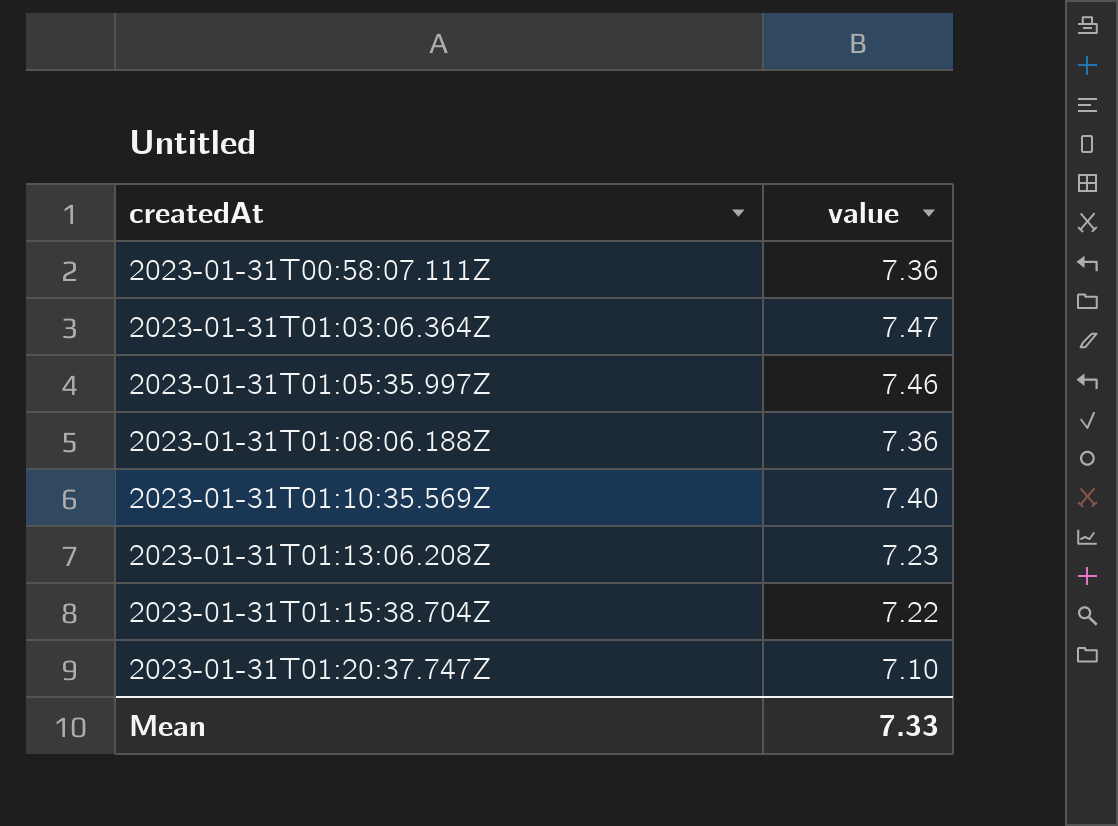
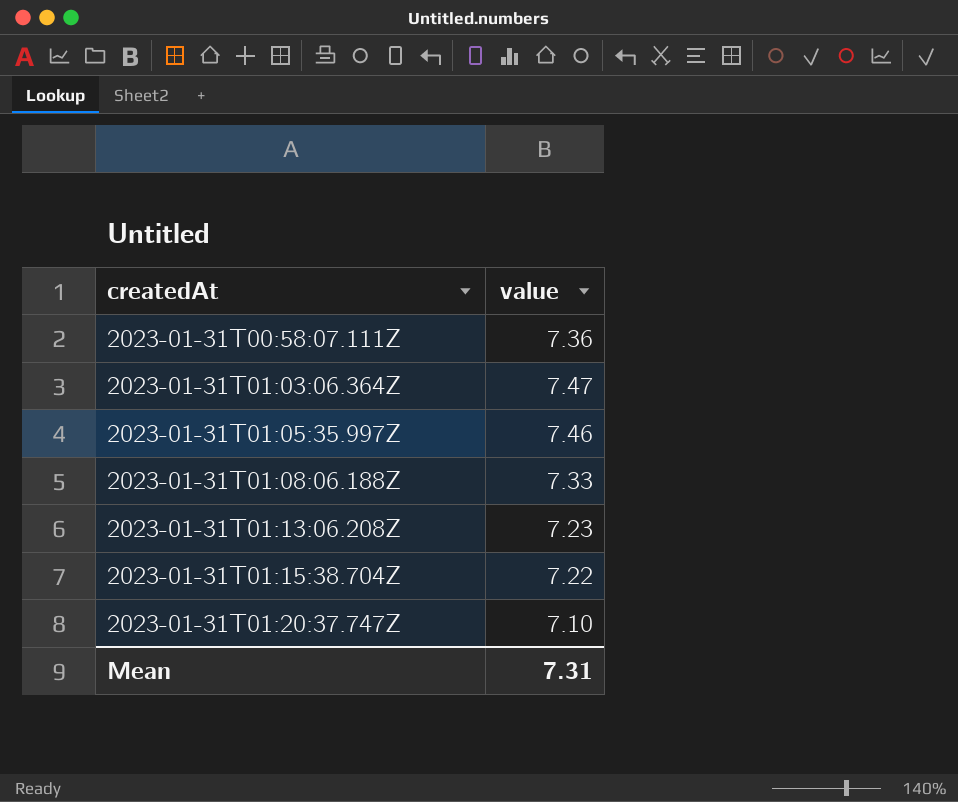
row 2023-01-31T01:10:35.569Z: 7.40 -> none
2023-01-31T01:08:06.188Z | value: 7.36 -> 7.33
Mean | value: 7.33 -> 7.31

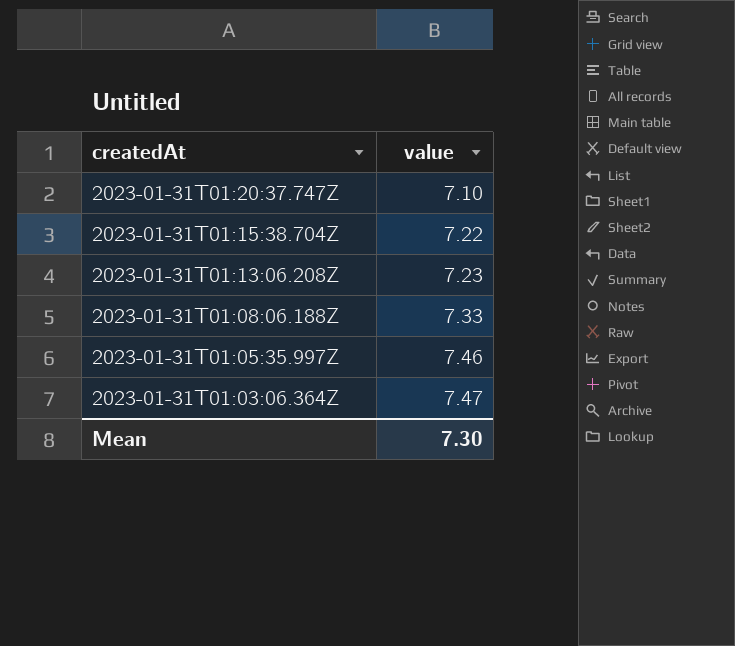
row order: createdAt ascending -> createdAt descending
row 2023-01-31T00:58:07.111Z: 7.36 -> none
Mean | value: 7.31 -> 7.30

